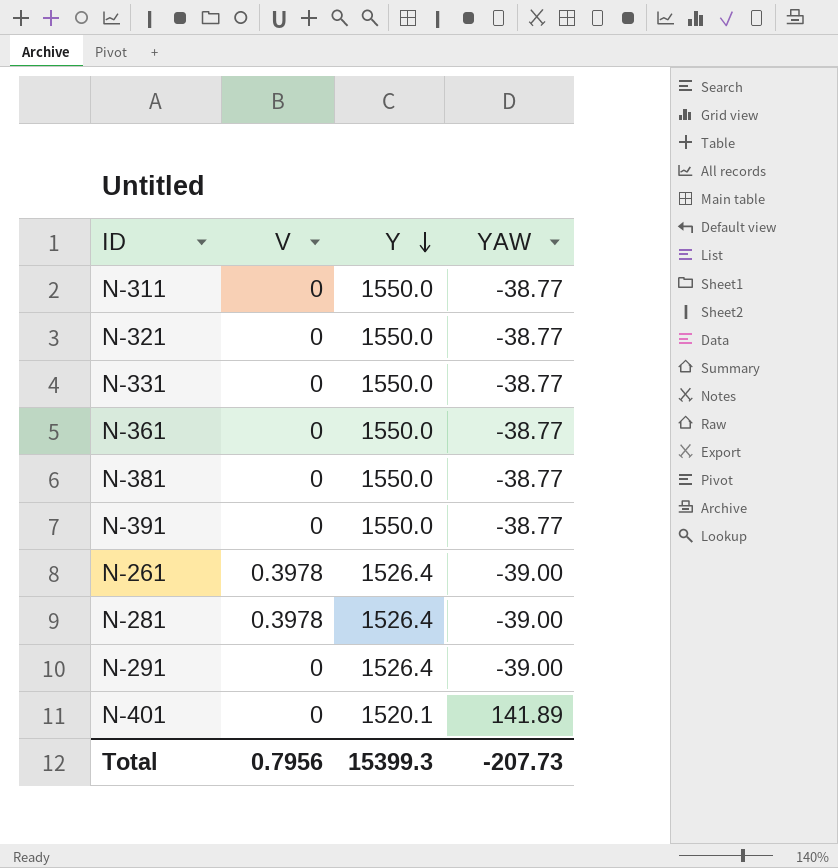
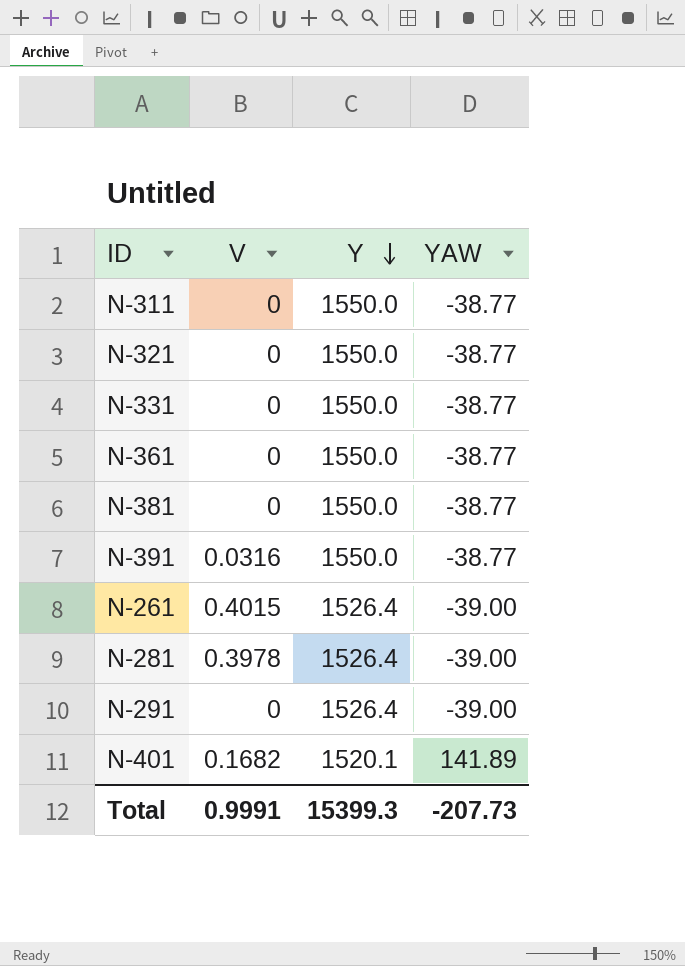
N-391 | V: 0 -> 0.0316
N-261 | V: 0.3978 -> 0.4015
N-401 | V: 0 -> 0.1682
Total | V: 0.7956 -> 0.9991

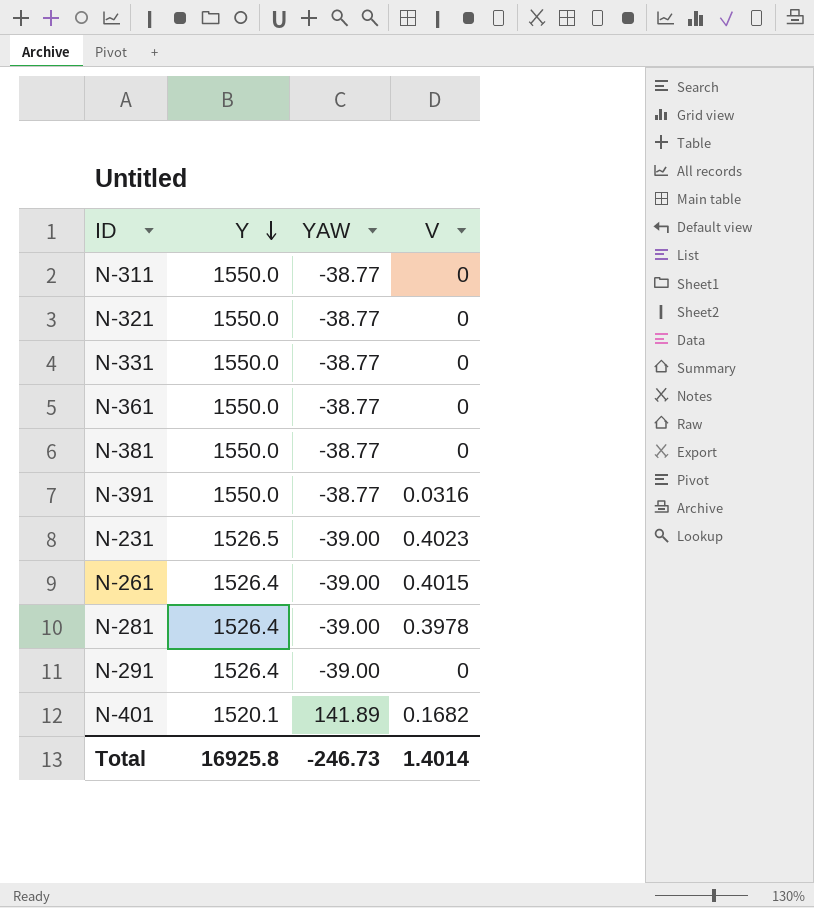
column V | position: 2 -> 4
row N-231: none -> 1526.5 | -39.00 | 0.4023
Total | Y: 15399.3 -> 16925.8
Total | YAW: -207.73 -> -246.73
Total | V: 0.9991 -> 1.4014

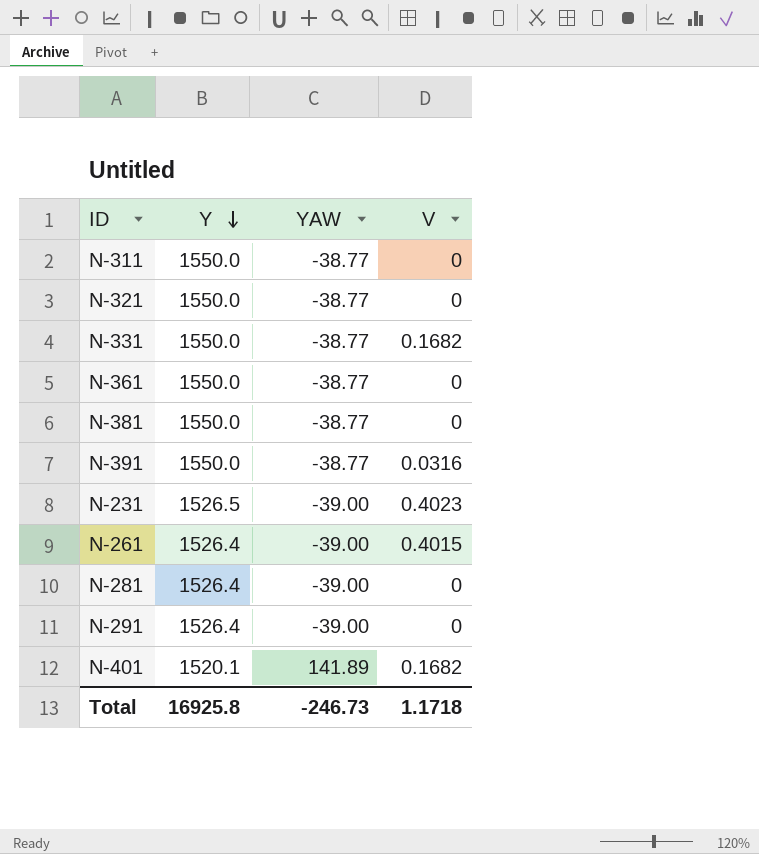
N-331 | V: 0 -> 0.1682
N-281 | V: 0.3978 -> 0
Total | V: 1.4014 -> 1.1718

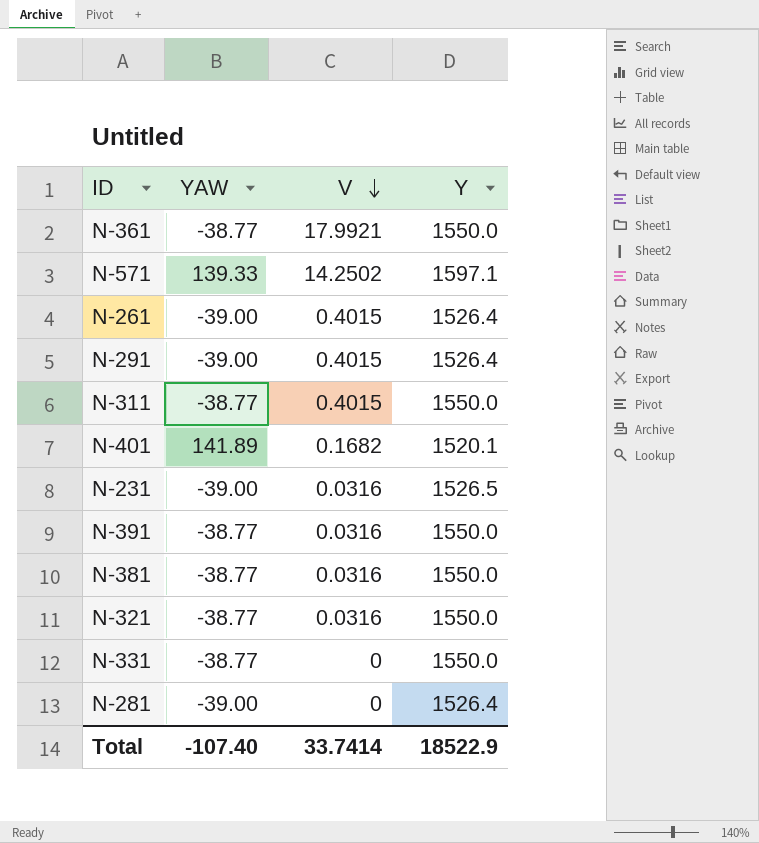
row order: Y descending -> V descending
column Y | position: 2 -> 4
N-361 | V: 0 -> 17.9921
row N-571: none -> 139.33 | 14.2502 | 1597.1
N-291 | V: 0 -> 0.4015
N-311 | V: 0 -> 0.4015
N-231 | V: 0.4023 -> 0.0316
N-381 | V: 0 -> 0.0316
N-321 | V: 0 -> 0.0316
N-331 | V: 0.1682 -> 0
Total | YAW: -246.73 -> -107.40
Total | V: 1.1718 -> 33.7414
Total | Y: 16925.8 -> 18522.9

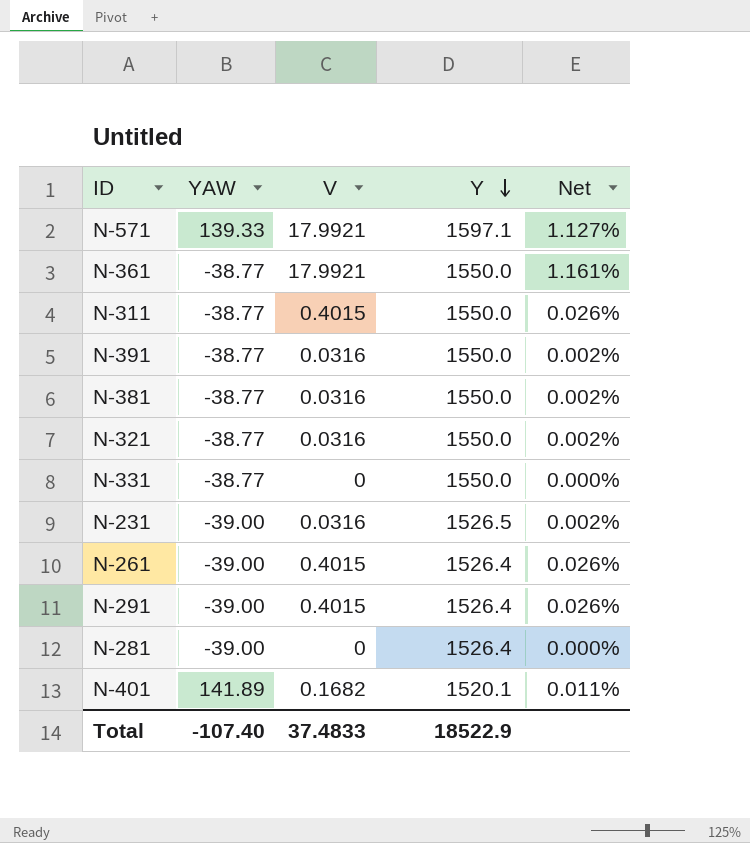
row order: V descending -> Y descending
column Net | formula: none -> [V] / [Y]
N-571 | V: 14.2502 -> 17.9921
Total | V: 33.7414 -> 37.4833

